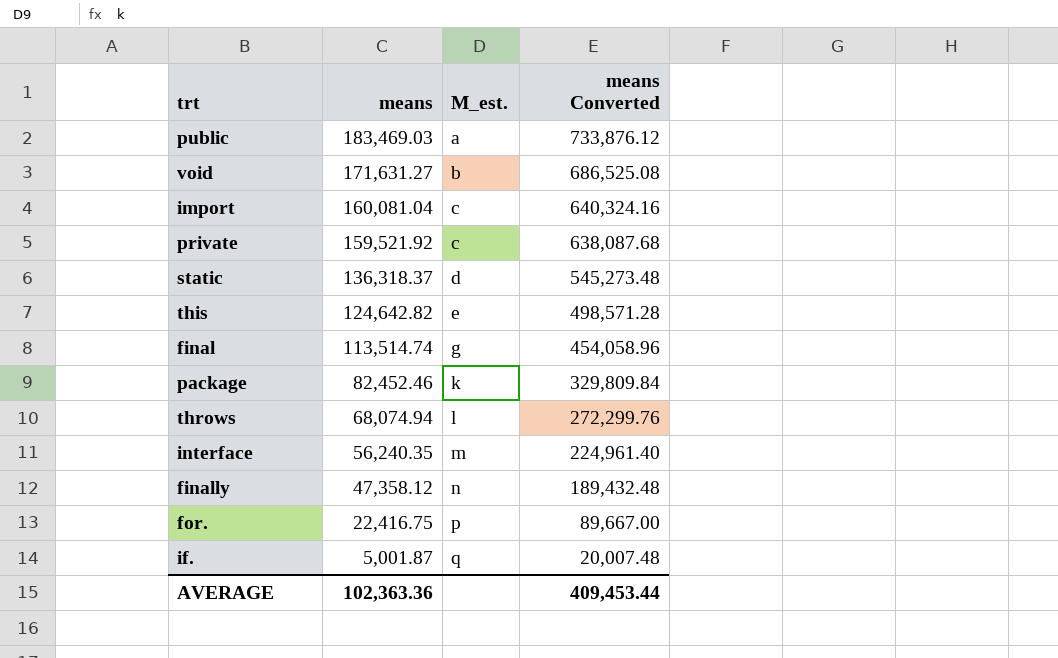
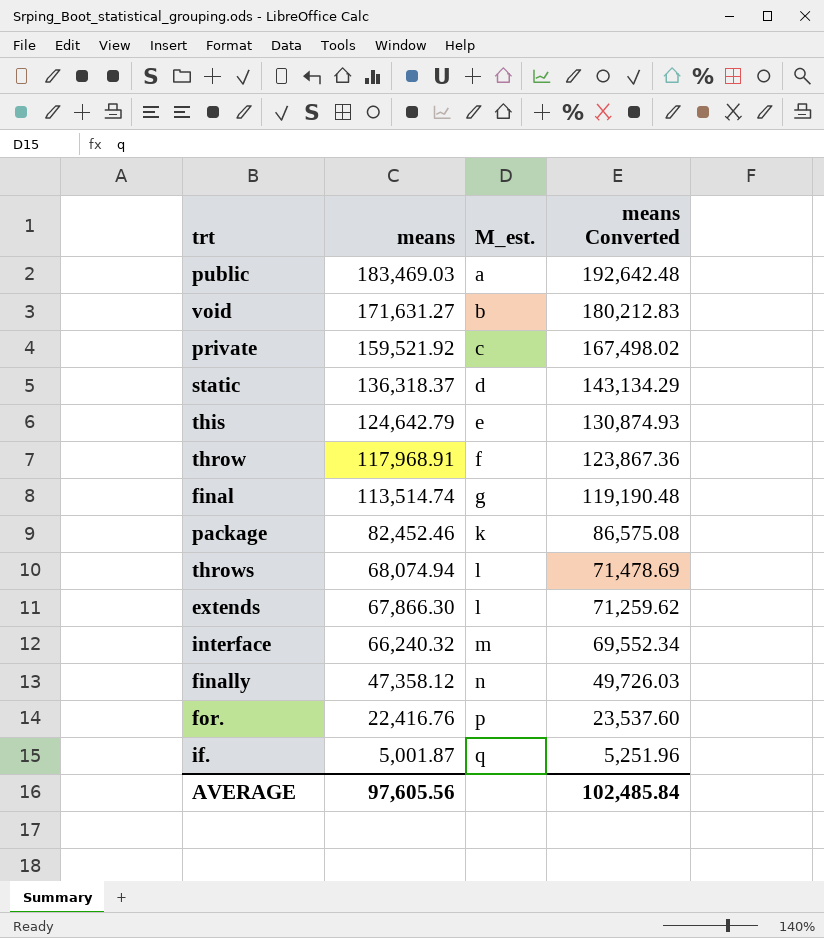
column means Converted | formula: [means] * 4 -> [means] * 1.05
row import: 160,081.04 | c | 640,324.16 -> none
this | means: 124,642.82 -> 124,642.79
row throw: none -> 117,968.91 | f | 123,867.36
row extends: none -> 67,866.30 | l | 71,259.62
interface | means: 56,240.35 -> 66,240.32
for. | means: 22,416.75 -> 22,416.76
AVERAGE | means: 102,363.36 -> 97,605.56
AVERAGE | means Converted: 409,453.44 -> 102,485.84

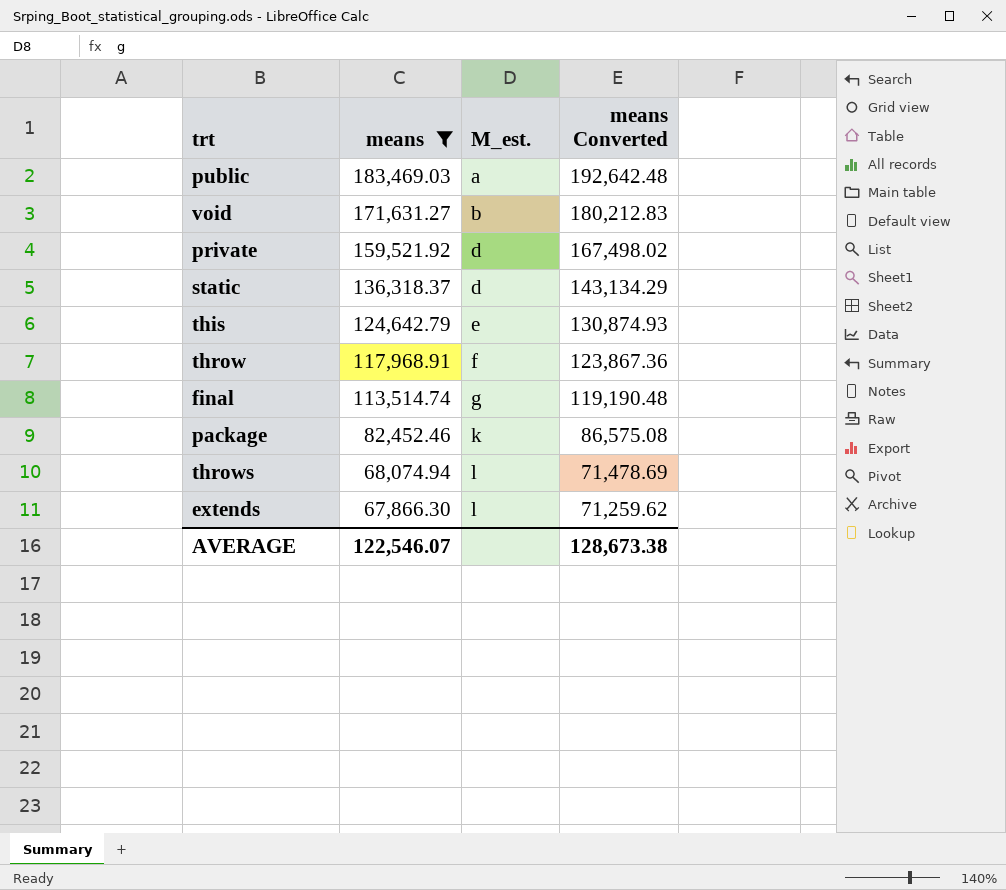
filter: none -> means >= 67,866.30
private | M_est.: c -> d
AVERAGE | means: 97,605.56 -> 122,546.07
AVERAGE | means Converted: 102,485.84 -> 128,673.38

